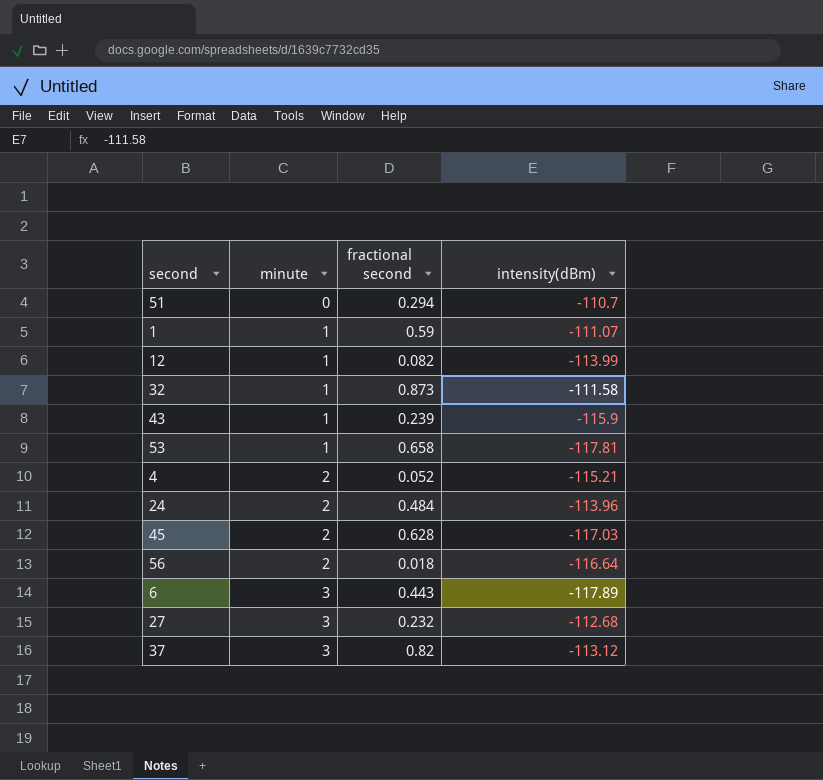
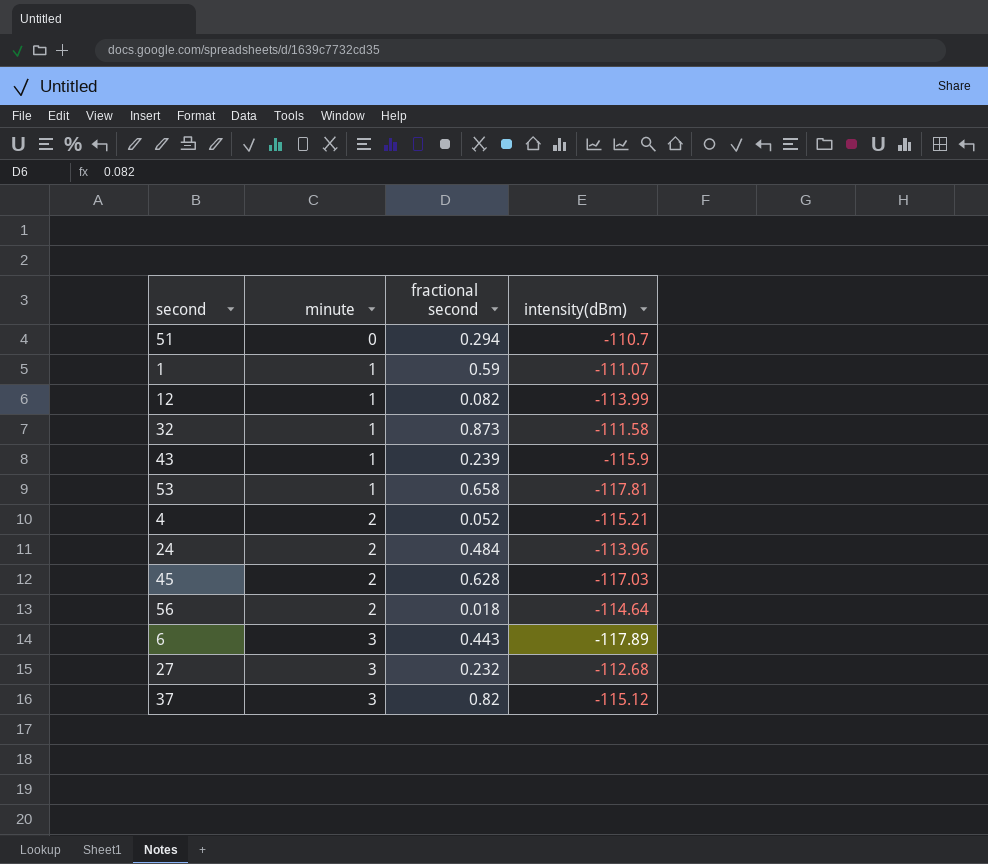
56 | intensity(dBm): -116.64 -> -114.64
37 | intensity(dBm): -113.12 -> -115.12

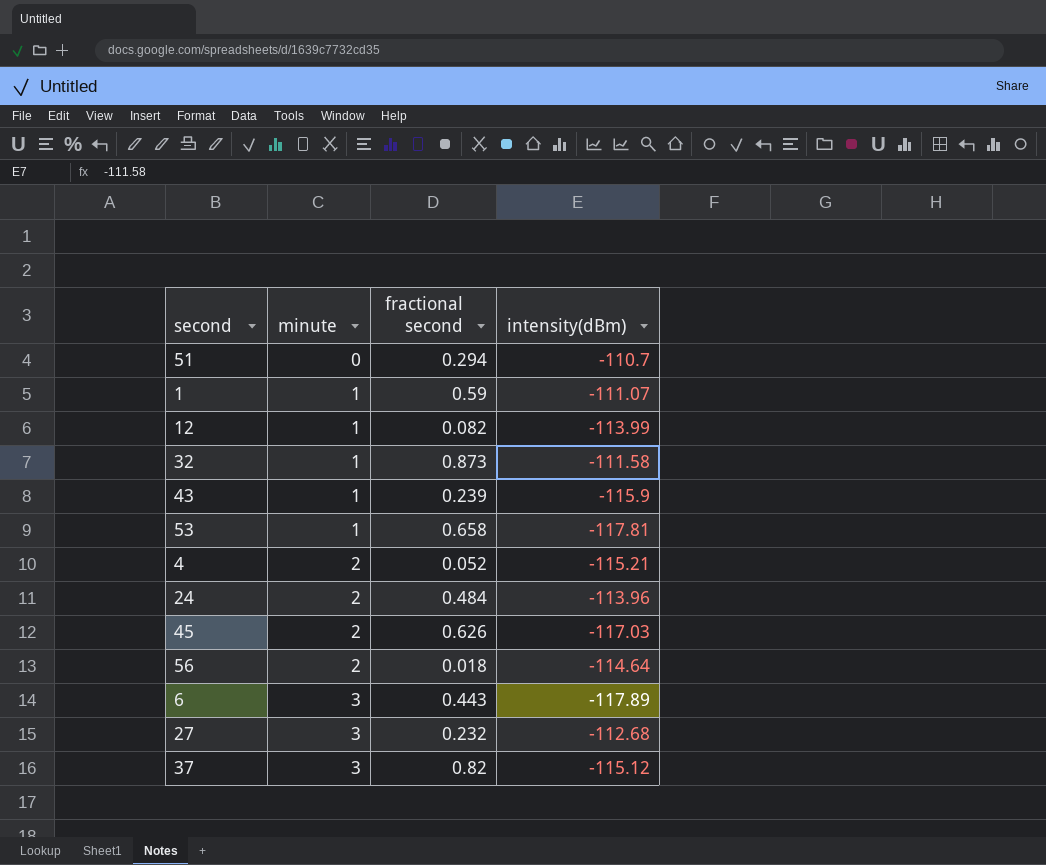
45 | fractional second: 0.628 -> 0.626

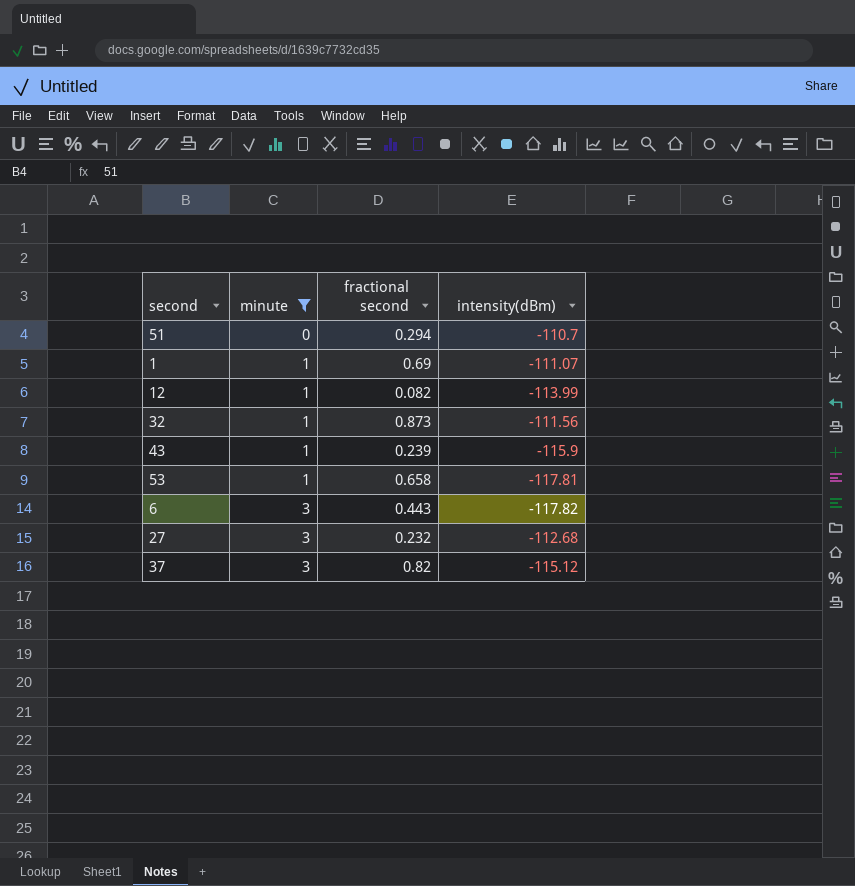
filter: none -> minute != 2
1 | fractional second: 0.59 -> 0.69
32 | intensity(dBm): -111.58 -> -111.56
6 | intensity(dBm): -117.89 -> -117.82

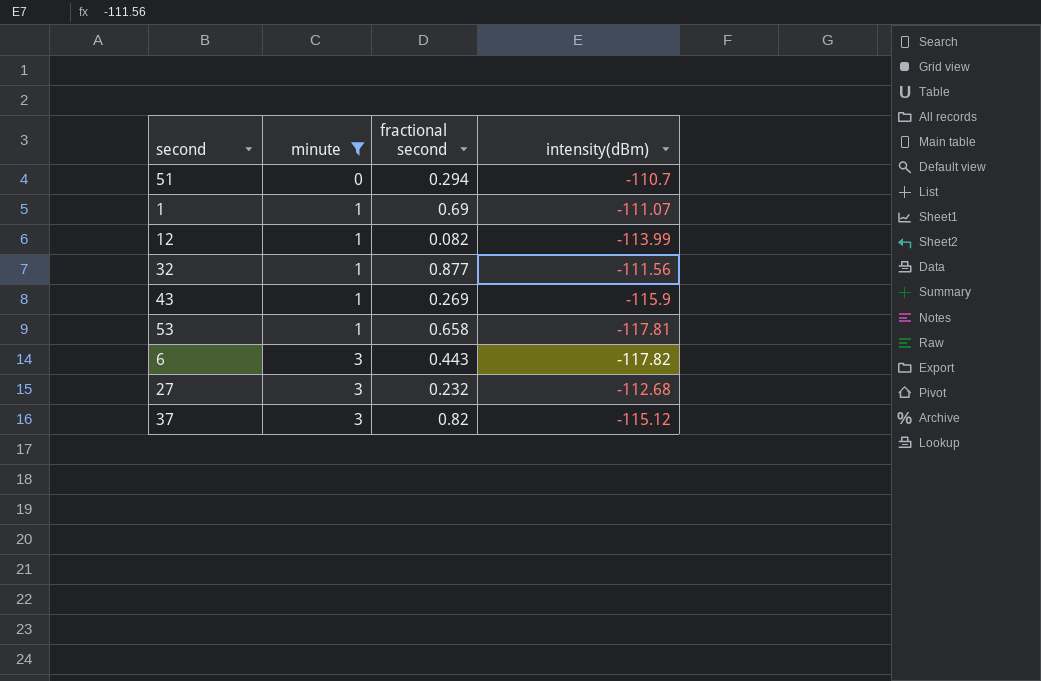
32 | fractional second: 0.873 -> 0.877
43 | fractional second: 0.239 -> 0.269

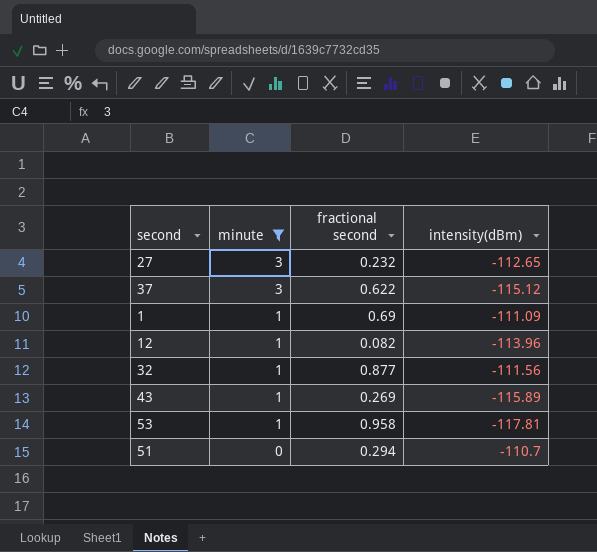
row order: minute ascending -> minute descending
row 6: 3 | 0.443 | -117.82 -> none
27 | intensity(dBm): -112.68 -> -112.65
37 | fractional second: 0.82 -> 0.622
1 | intensity(dBm): -111.07 -> -111.09
12 | intensity(dBm): -113.99 -> -113.96
43 | intensity(dBm): -115.9 -> -115.89
53 | fractional second: 0.658 -> 0.958

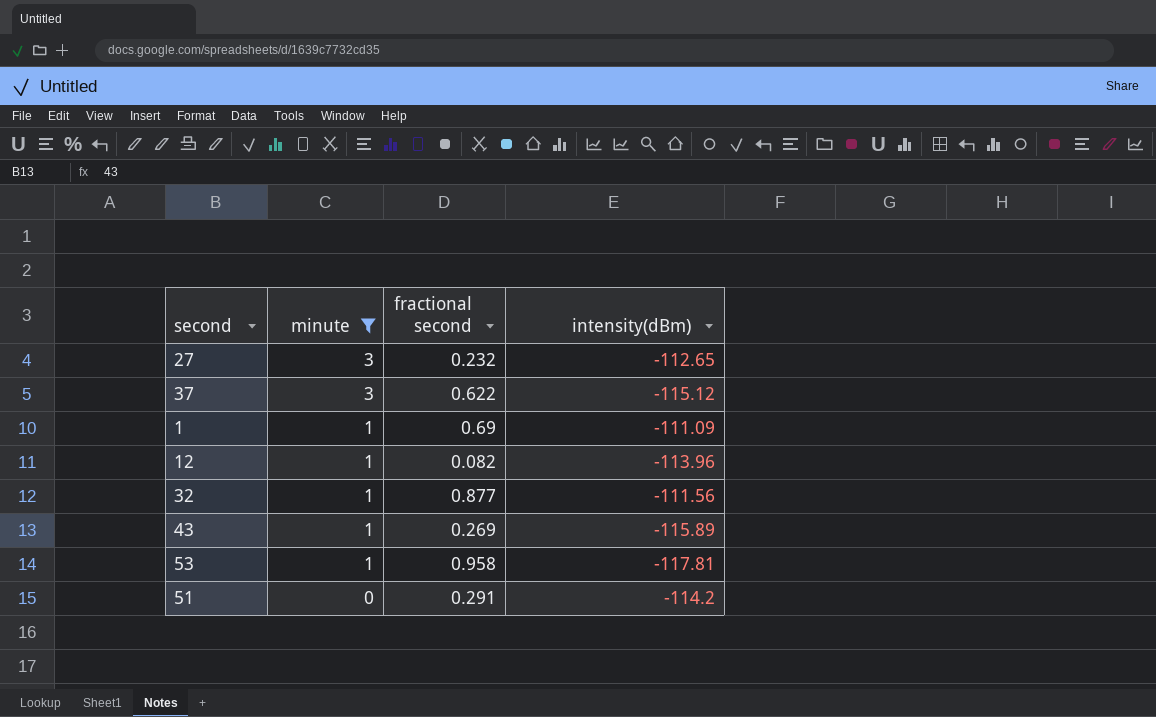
51 | fractional second: 0.294 -> 0.291
51 | intensity(dBm): -110.7 -> -114.2

